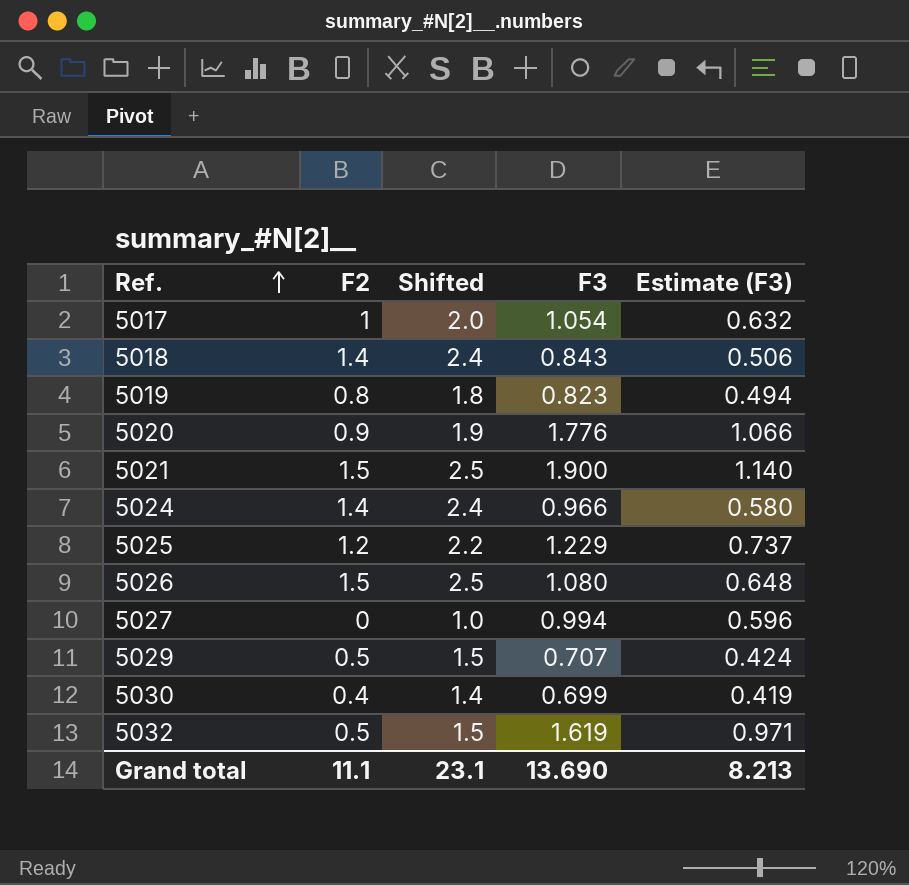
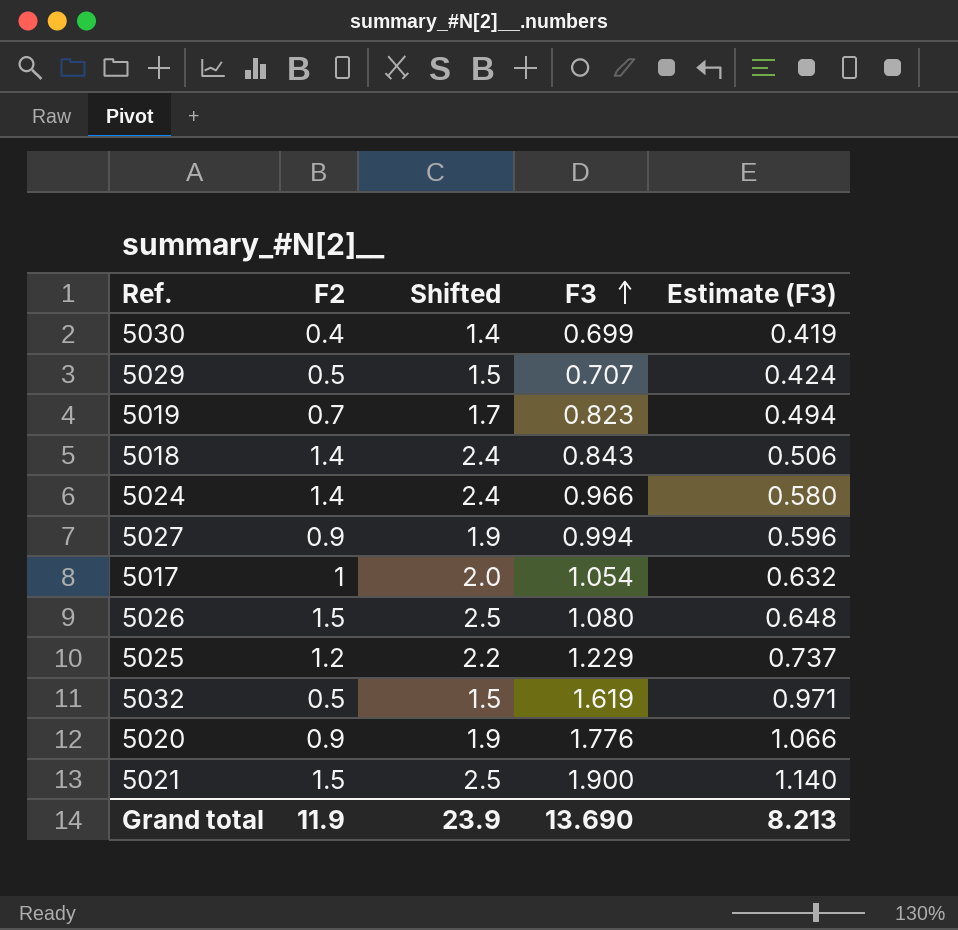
row order: Ref. ascending -> F3 ascending
5019 | F2: 0.8 -> 0.7
5019 | Shifted: 1.8 -> 1.7
5027 | F2: 0 -> 0.9
5027 | Shifted: 1.0 -> 1.9
Grand total | F2: 11.1 -> 11.9
Grand total | Shifted: 23.1 -> 23.9

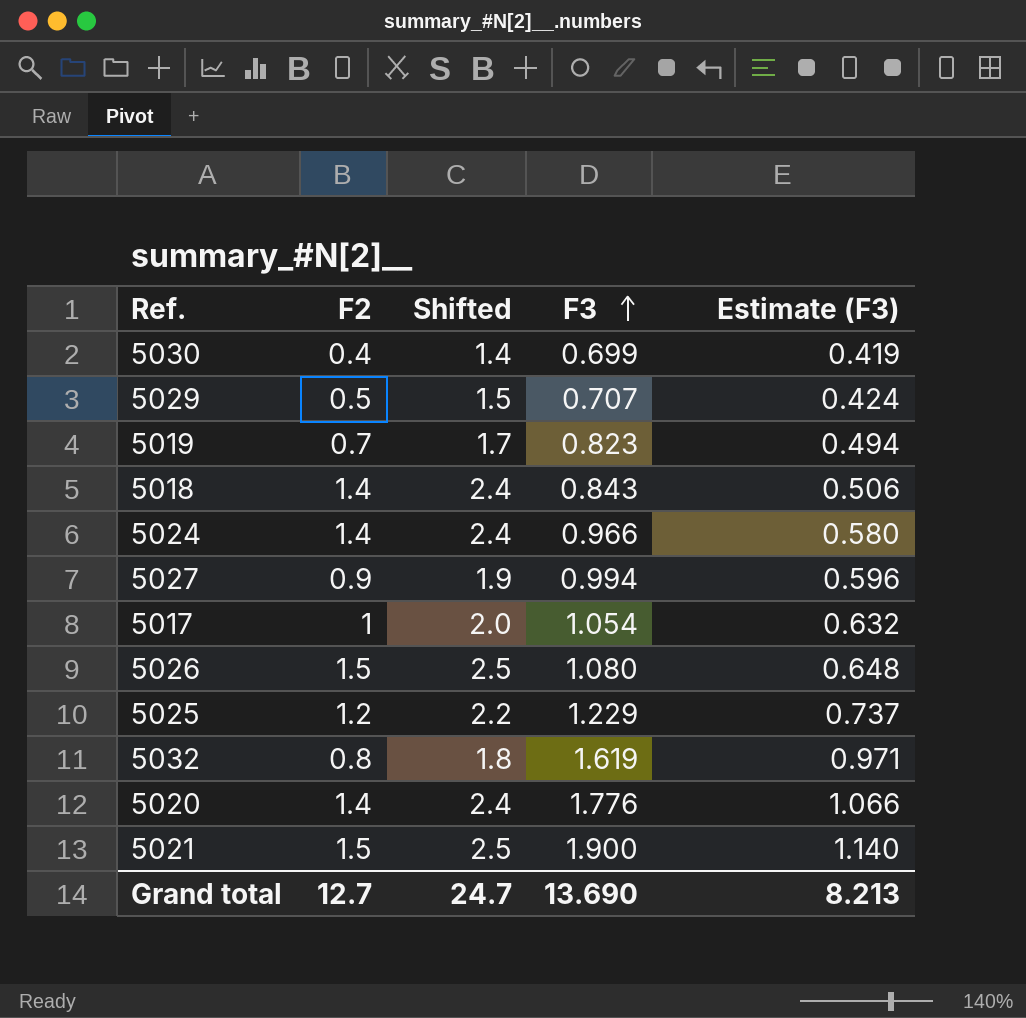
5032 | F2: 0.5 -> 0.8
5032 | Shifted: 1.5 -> 1.8
5020 | F2: 0.9 -> 1.4
5020 | Shifted: 1.9 -> 2.4
Grand total | F2: 11.9 -> 12.7
Grand total | Shifted: 23.9 -> 24.7

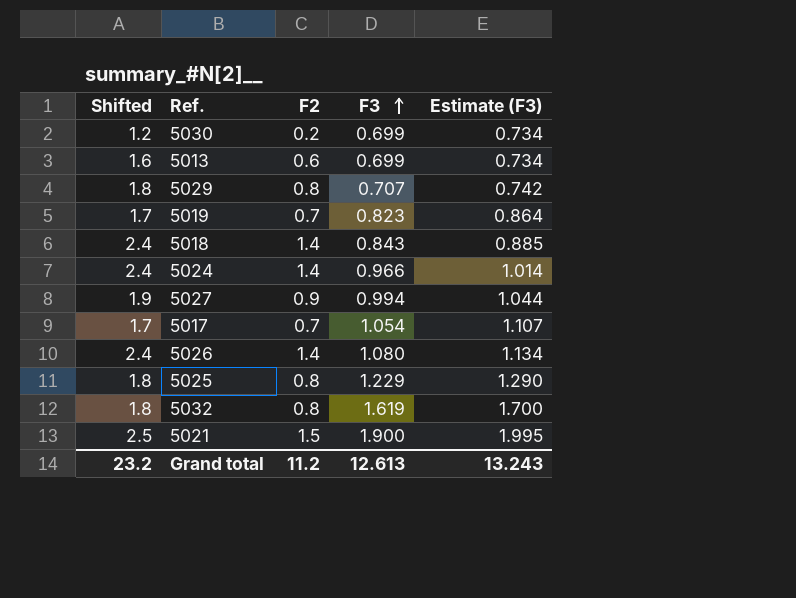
column Shifted | position: 3 -> 1
column Estimate (F3) | formula: [F3] * 0.6 -> [F3] * 1.05
row 5020: 1.4 | 2.4 | 1.776 | 1.066 -> none
5030 | Shifted: 1.4 -> 1.2
5030 | F2: 0.4 -> 0.2
row 5013: none -> 1.6 | 0.6 | 0.699 | 0.734
5029 | Shifted: 1.5 -> 1.8
5029 | F2: 0.5 -> 0.8
5017 | Shifted: 2.0 -> 1.7
5017 | F2: 1 -> 0.7
5026 | Shifted: 2.5 -> 2.4
5026 | F2: 1.5 -> 1.4
5025 | Shifted: 2.2 -> 1.8
5025 | F2: 1.2 -> 0.8
Grand total | Shifted: 24.7 -> 23.2
Grand total | F2: 12.7 -> 11.2
Grand total | F3: 13.690 -> 12.613
Grand total | Estimate (F3): 8.213 -> 13.243

